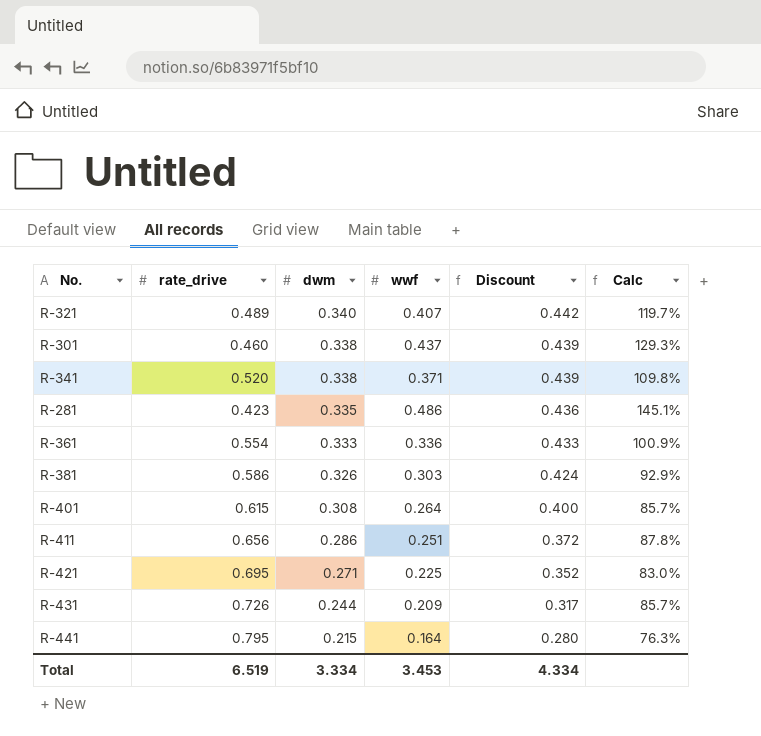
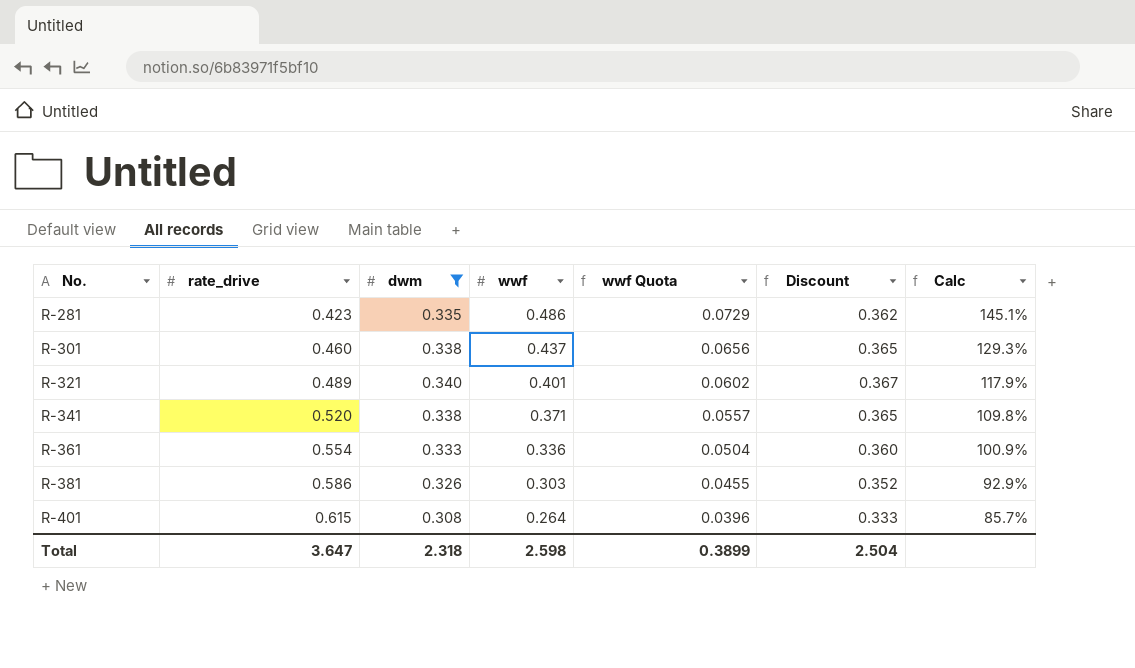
filter: none -> dwm >= 0.308
row order: dwm descending -> No. ascending
column wwf Quota | formula: none -> [wwf] * 0.15
column Discount | formula: [dwm] * 1.3 -> [dwm] * 1.08
R-321 | wwf: 0.407 -> 0.401
R-321 | Calc: 119.7% -> 117.9%
Total | rate_drive: 6.519 -> 3.647
Total | dwm: 3.334 -> 2.318
Total | wwf: 3.453 -> 2.598
Total | Discount: 4.334 -> 2.504

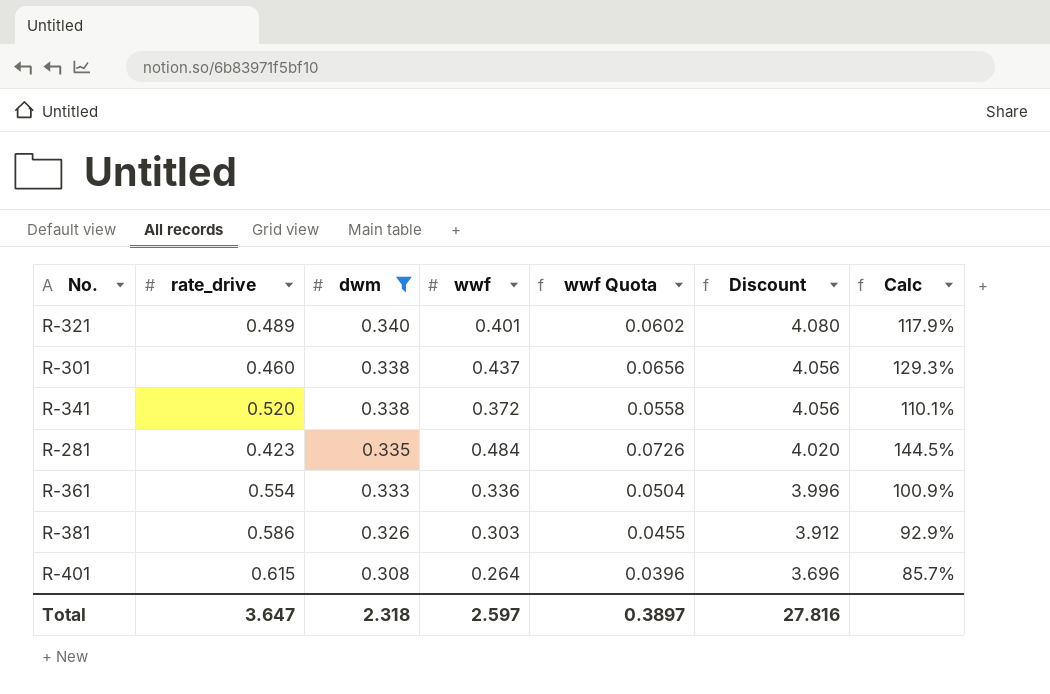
row order: No. ascending -> dwm descending
column Discount | formula: [dwm] * 1.08 -> [dwm] * 12
R-341 | wwf: 0.371 -> 0.372
R-341 | wwf Quota: 0.0557 -> 0.0558
R-341 | Calc: 109.8% -> 110.1%
R-281 | wwf: 0.486 -> 0.484
R-281 | wwf Quota: 0.0729 -> 0.0726
R-281 | Calc: 145.1% -> 144.5%
Total | wwf: 2.598 -> 2.597
Total | wwf Quota: 0.3899 -> 0.3897
Total | Discount: 2.504 -> 27.816

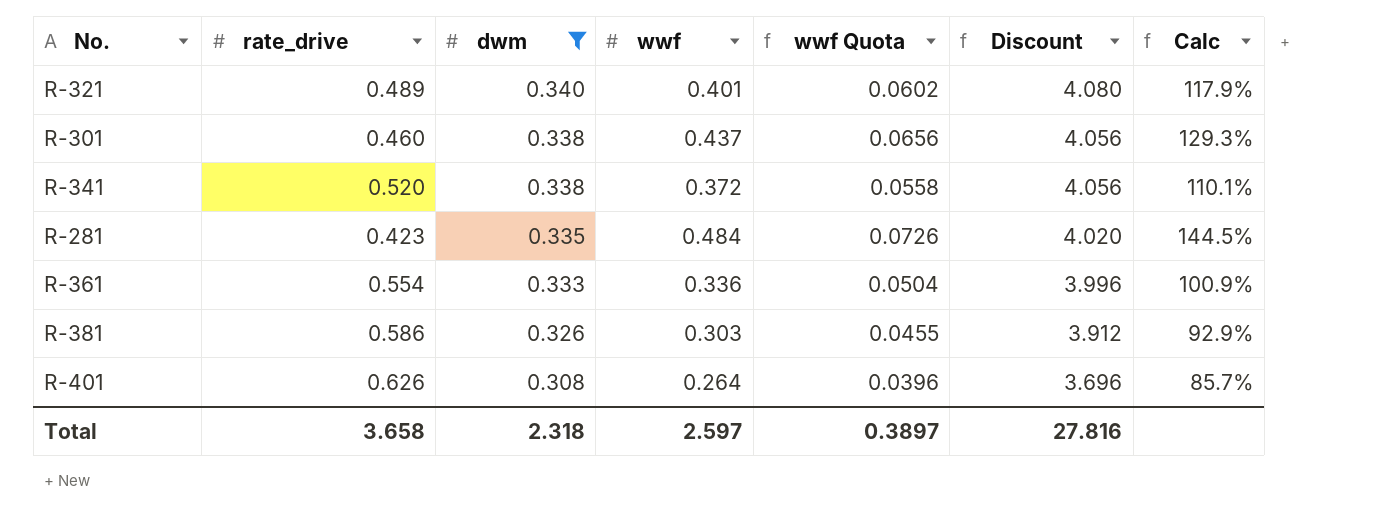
R-401 | rate_drive: 0.615 -> 0.626
Total | rate_drive: 3.647 -> 3.658

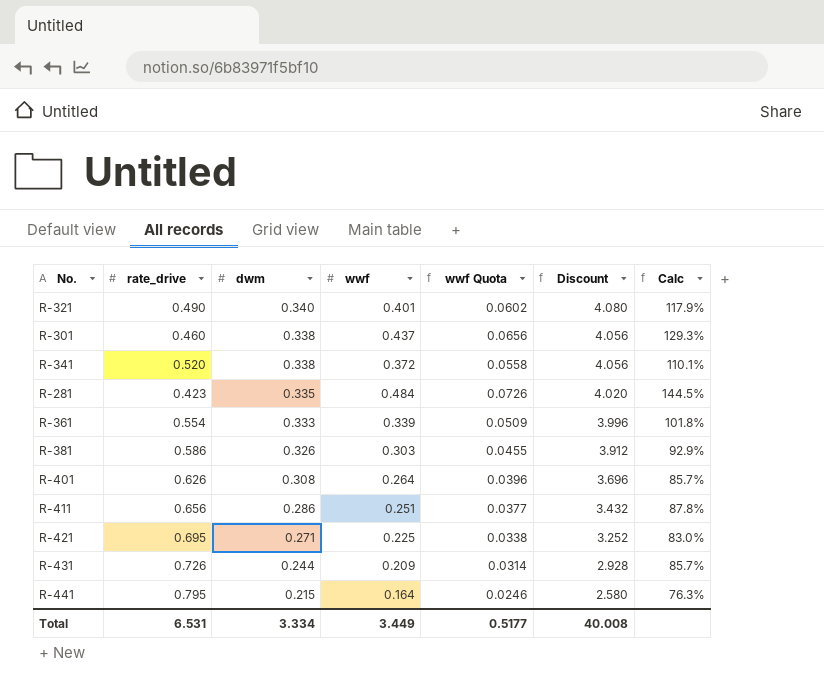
filter: dwm >= 0.308 -> none
R-321 | rate_drive: 0.489 -> 0.490
R-361 | wwf: 0.336 -> 0.339
R-361 | wwf Quota: 0.0504 -> 0.0509
R-361 | Calc: 100.9% -> 101.8%
Total | rate_drive: 3.658 -> 6.531
Total | dwm: 2.318 -> 3.334
Total | wwf: 2.597 -> 3.449
Total | wwf Quota: 0.3897 -> 0.5177
Total | Discount: 27.816 -> 40.008

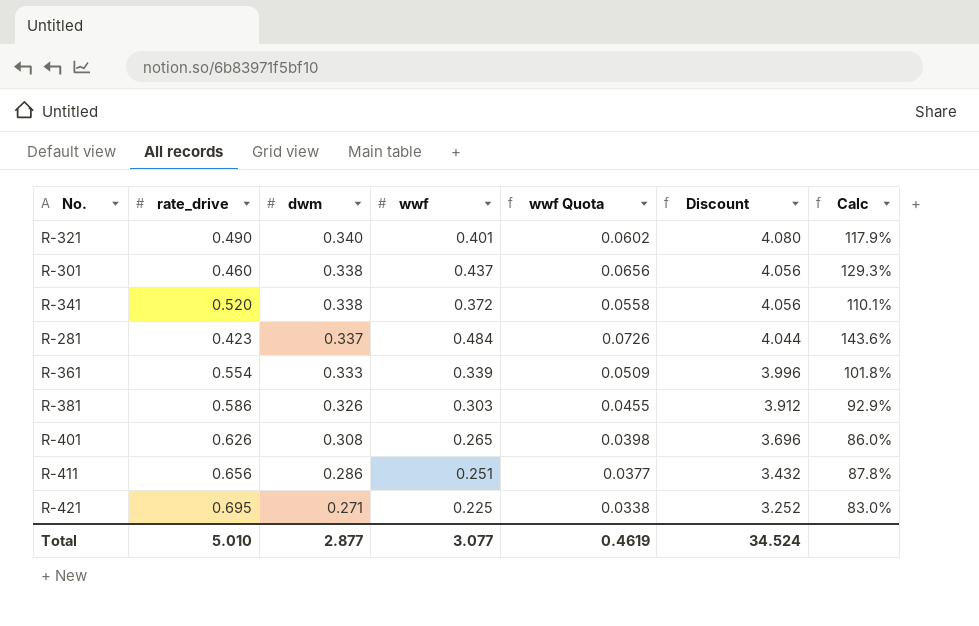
row R-431: 0.726 | 0.244 | 0.209 | 0.0314 | 2.928 | 85.7% -> none
row R-441: 0.795 | 0.215 | 0.164 | 0.0246 | 2.580 | 76.3% -> none
R-281 | dwm: 0.335 -> 0.337
R-281 | Discount: 4.020 -> 4.044
R-281 | Calc: 144.5% -> 143.6%
R-401 | wwf: 0.264 -> 0.265
R-401 | wwf Quota: 0.0396 -> 0.0398
R-401 | Calc: 85.7% -> 86.0%
Total | rate_drive: 6.531 -> 5.010
Total | dwm: 3.334 -> 2.877
Total | wwf: 3.449 -> 3.077
Total | wwf Quota: 0.5177 -> 0.4619
Total | Discount: 40.008 -> 34.524

